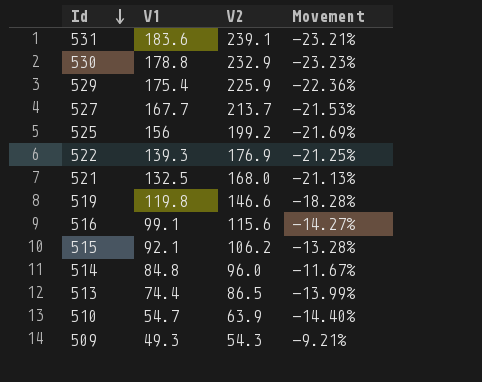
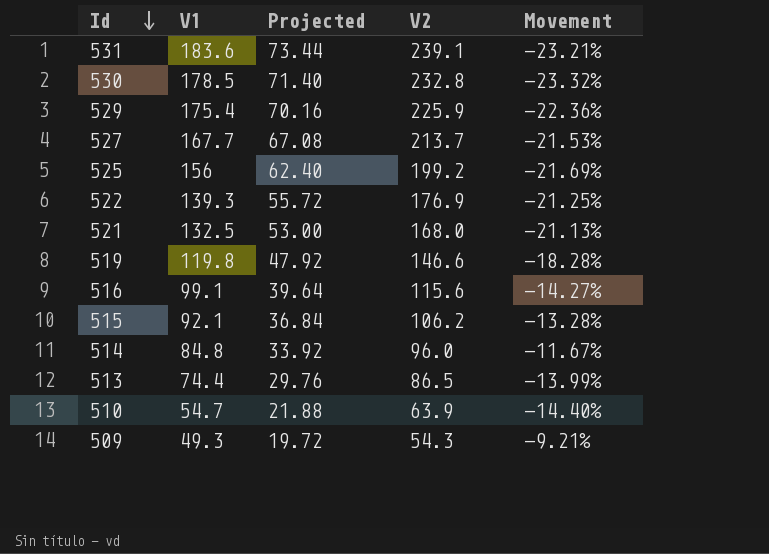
column Projected | formula: none -> [V1] * 0.4
530 | V1: 178.8 -> 178.5
530 | V2: 232.9 -> 232.8
530 | Movement: -23.23% -> -23.32%

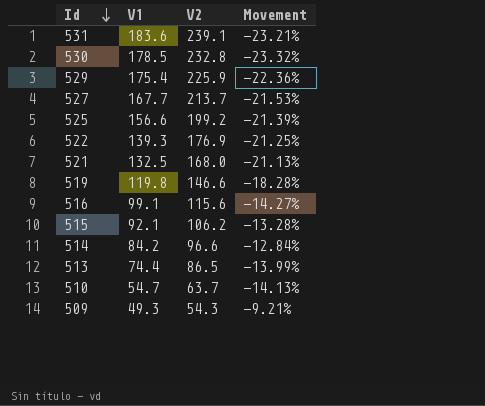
column Projected | formula: [V1] * 0.4 -> none
525 | V1: 156 -> 156.6
525 | Movement: -21.69% -> -21.39%
514 | V1: 84.8 -> 84.2
514 | V2: 96.0 -> 96.6
514 | Movement: -11.67% -> -12.84%
510 | V2: 63.9 -> 63.7
510 | Movement: -14.40% -> -14.13%

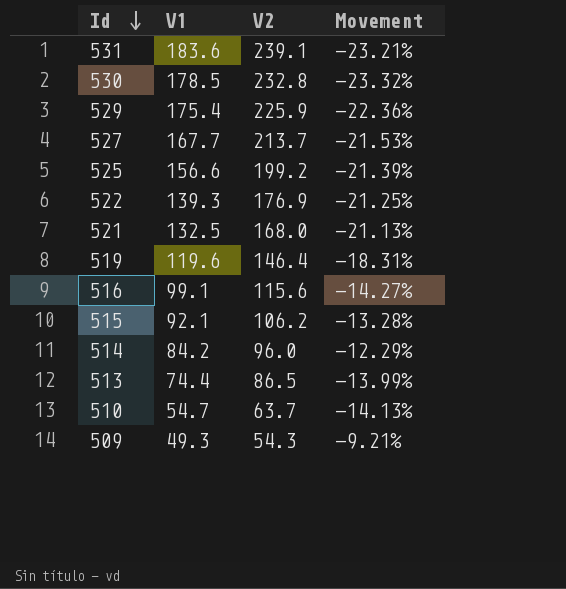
519 | V1: 119.8 -> 119.6
519 | V2: 146.6 -> 146.4
519 | Movement: -18.28% -> -18.31%
514 | V2: 96.6 -> 96.0
514 | Movement: -12.84% -> -12.29%

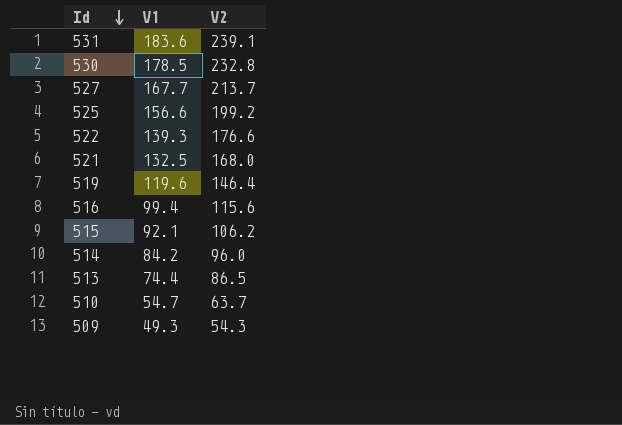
column Movement | formula: ([V1] - [V2]) / [V2] -> none
row 529: 175.4 | 225.9 | -22.36% -> none
522 | V2: 176.9 -> 176.6
516 | V1: 99.1 -> 99.4

